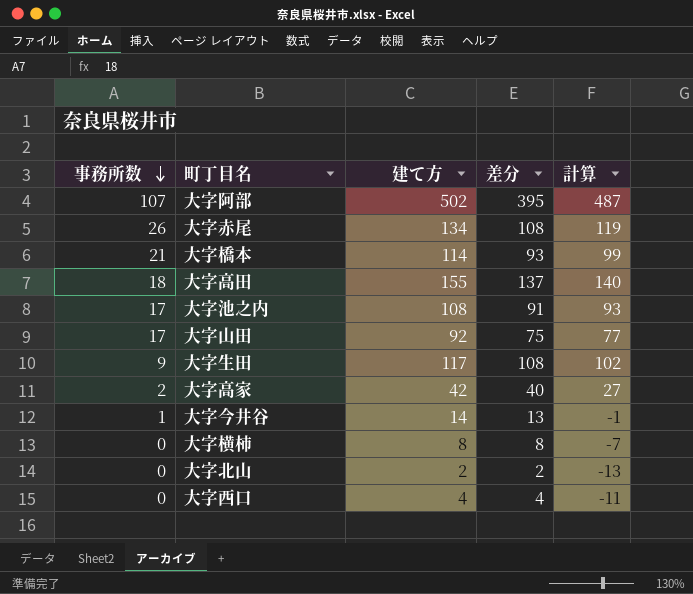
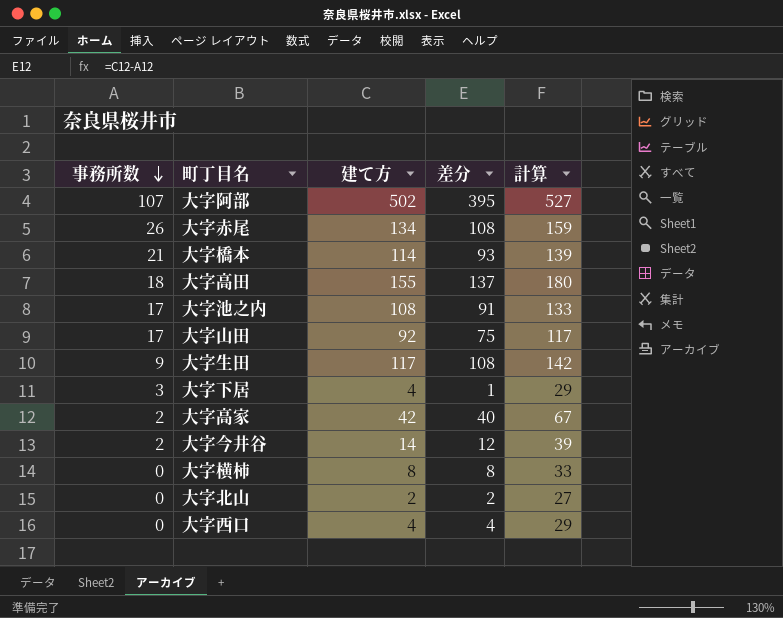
column 計算 | formula: [建て方] - 15 -> [建て方] + 25
row 大字下居: none -> 3 | 4 | 1 | 29
大字今井谷 | 事務所数: 1 -> 2
大字今井谷 | 差分: 13 -> 12

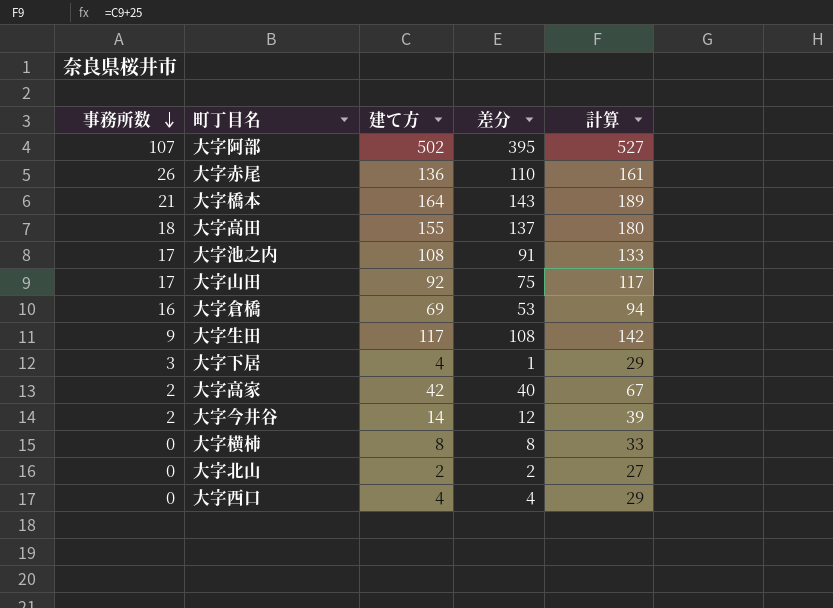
大字赤尾 | 建て方: 134 -> 136
大字赤尾 | 差分: 108 -> 110
大字赤尾 | 計算: 159 -> 161
大字橋本 | 建て方: 114 -> 164
大字橋本 | 差分: 93 -> 143
大字橋本 | 計算: 139 -> 189
row 大字倉橋: none -> 16 | 69 | 53 | 94

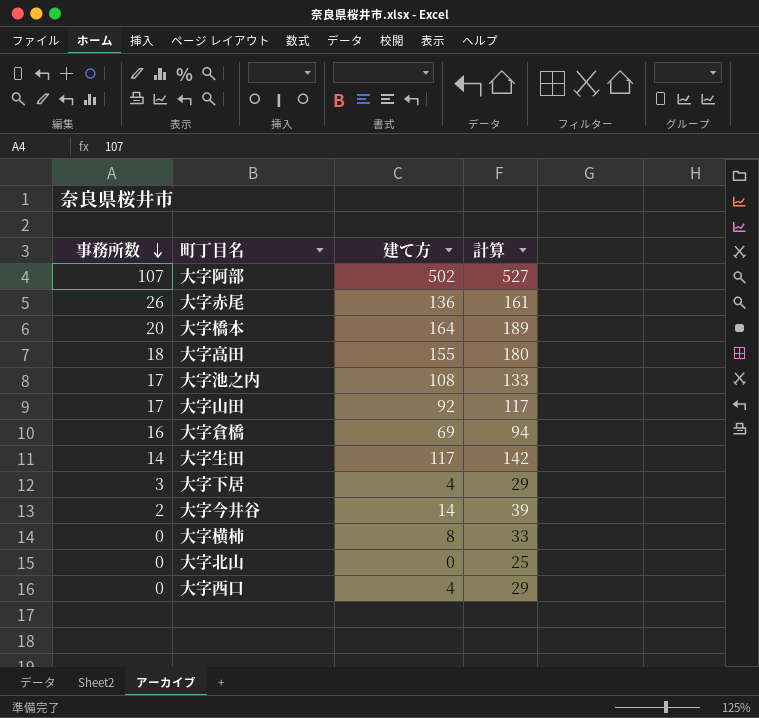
column 差分 | formula: [建て方] - [事務所数] -> none
row 大字高家: 2 | 42 | 40 | 67 -> none
大字橋本 | 事務所数: 21 -> 20
大字生田 | 事務所数: 9 -> 14
大字北山 | 建て方: 2 -> 0
大字北山 | 計算: 27 -> 25

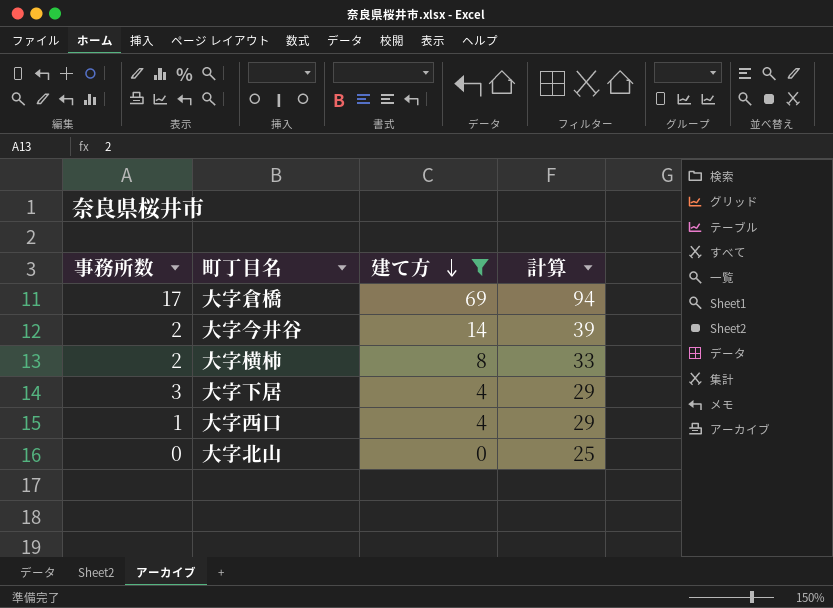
filter: none -> 建て方 <= 69
row order: 事務所数 descending -> 建て方 descending
大字倉橋 | 事務所数: 16 -> 17
大字横柿 | 事務所数: 0 -> 2
大字西口 | 事務所数: 0 -> 1

